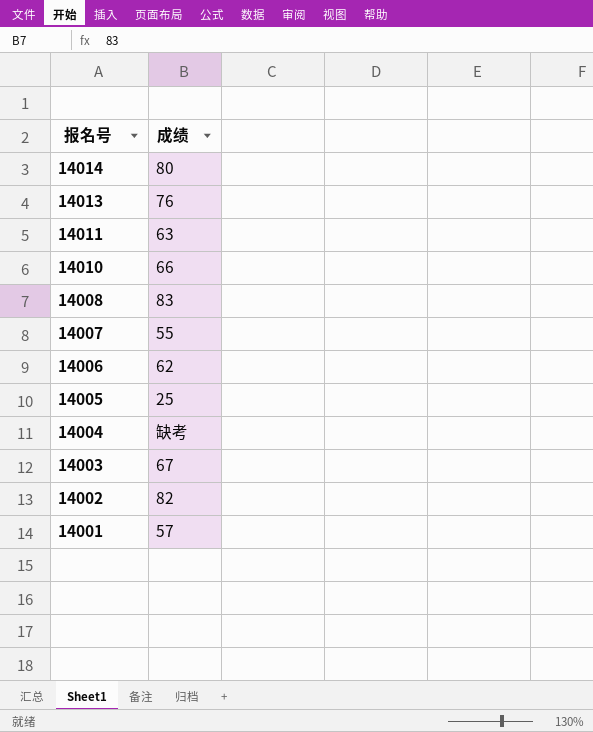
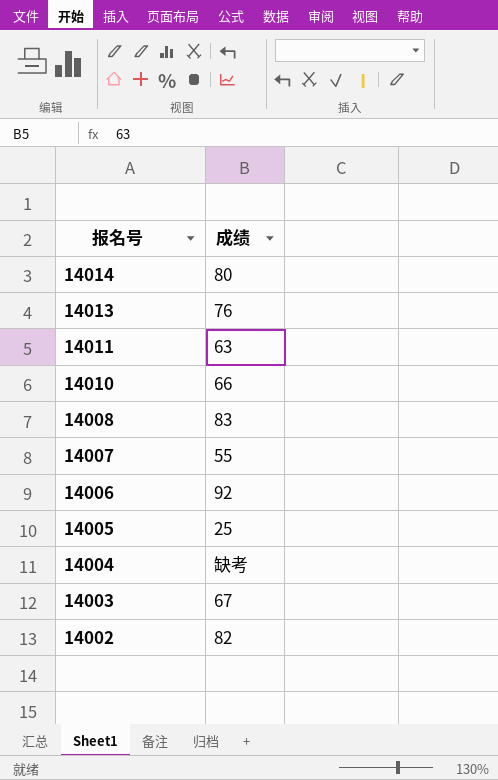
row 14001: 57 -> none
14006 | 成绩: 62 -> 92

